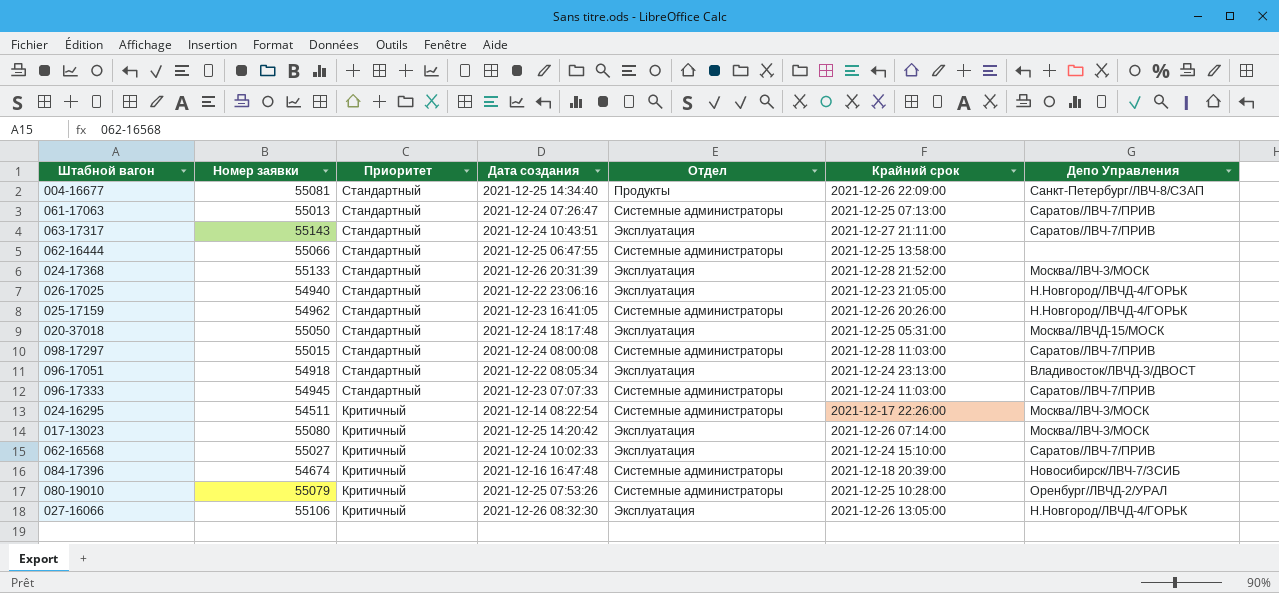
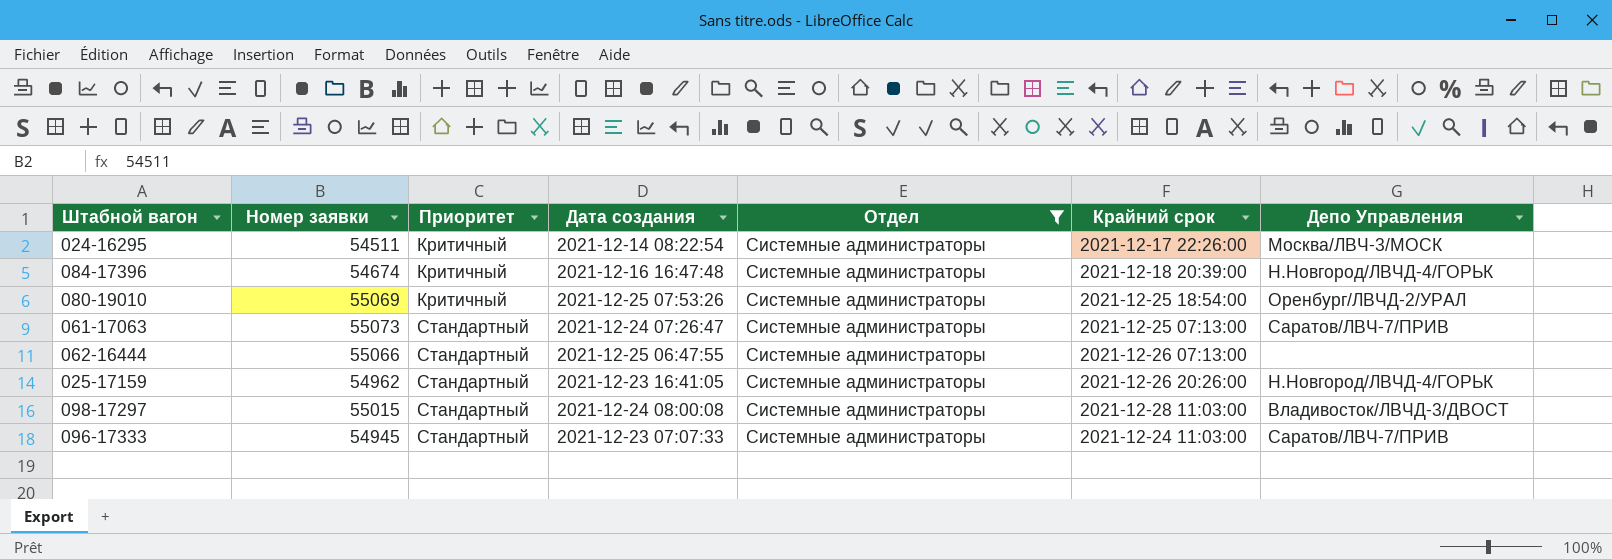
filter: none -> Отдел = Системные администраторы
row order: Приоритет descending -> Приоритет ascending
084-17396 | Депо Управления: Новосибирск/ЛВЧ-7/ЗСИБ -> Н.Новгород/ЛВЧД-4/ГОРЬК
080-19010 | Номер заявки: 55079 -> 55069
080-19010 | Крайний срок: 2021-12-25 10:28:00 -> 2021-12-25 18:54:00
061-17063 | Номер заявки: 55013 -> 55073
062-16444 | Крайний срок: 2021-12-25 13:58:00 -> 2021-12-26 07:13:00
098-17297 | Депо Управления: Саратов/ЛВЧ-7/ПРИВ -> Владивосток/ЛВЧД-3/ДВОСТ

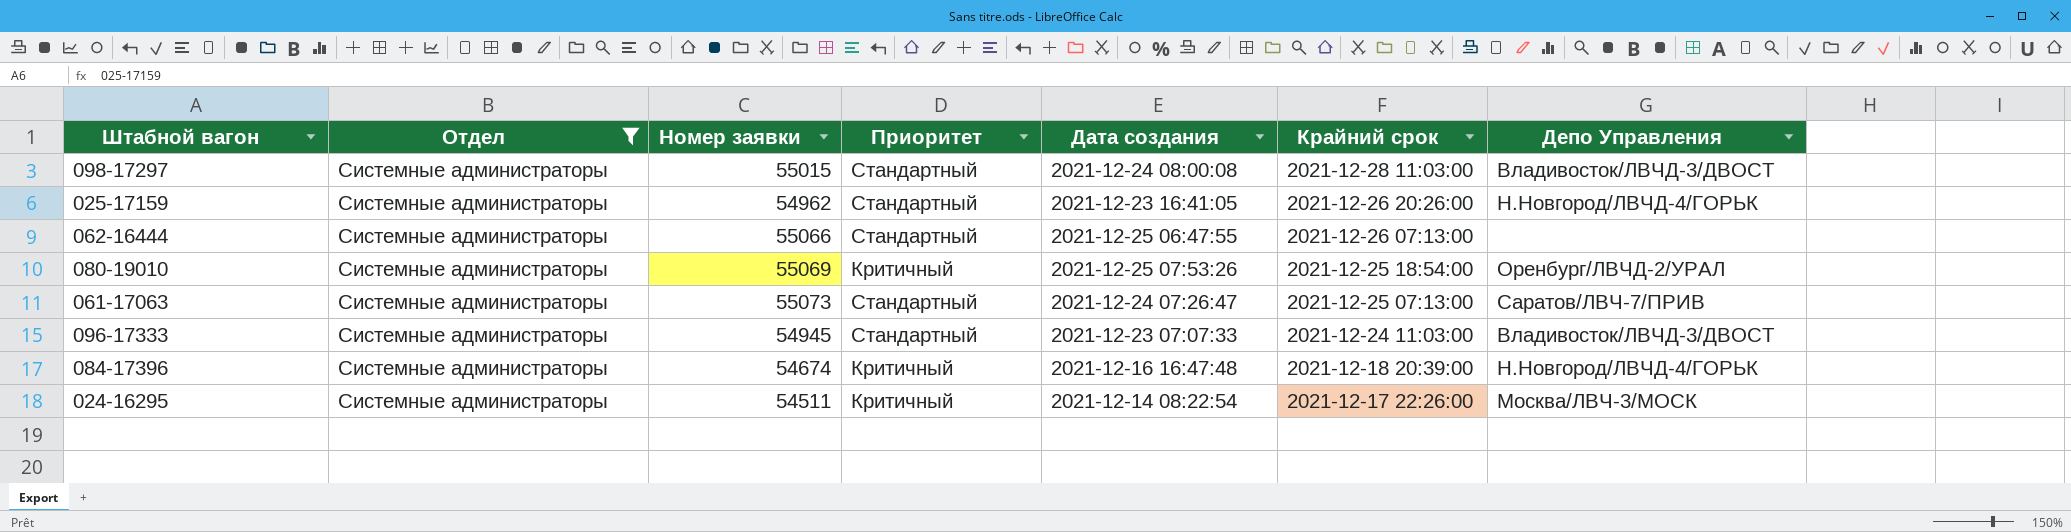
row order: Приоритет ascending -> Крайний срок descending
column Отдел | position: 5 -> 2
096-17333 | Депо Управления: Саратов/ЛВЧ-7/ПРИВ -> Владивосток/ЛВЧД-3/ДВОСТ

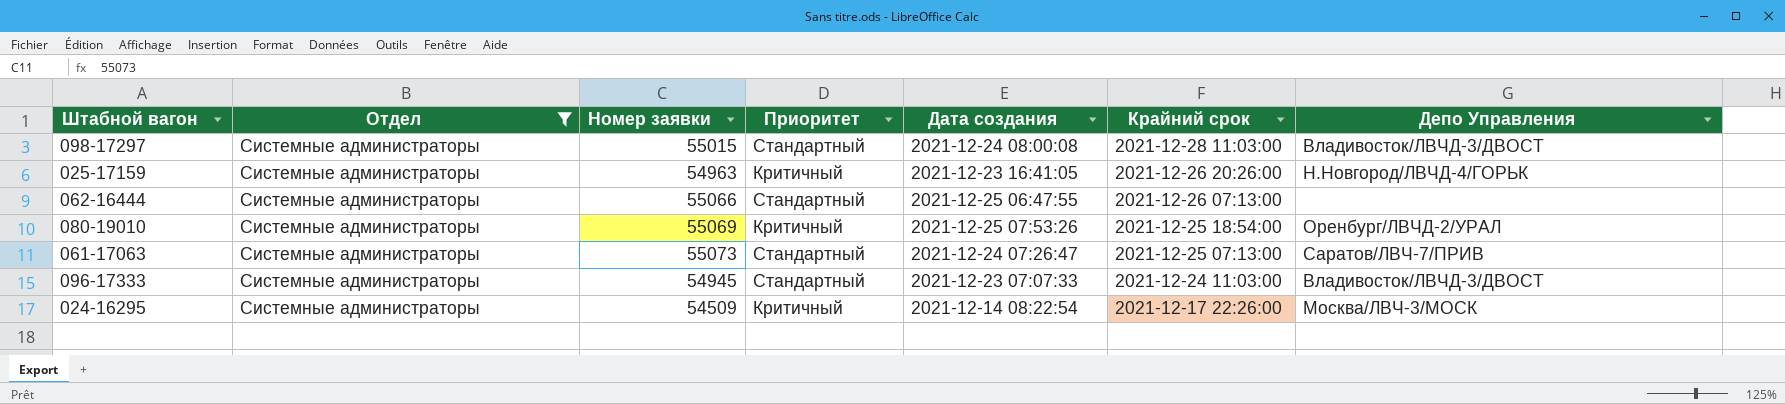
row 084-17396: Системные администраторы | 54674 | Критичный | 2021-12-16 16:47:48 | 2021-12-18 20:39:00 | Н.Новгород/ЛВЧД-4/ГОРЬК -> none
025-17159 | Номер заявки: 54962 -> 54963
025-17159 | Приоритет: Стандартный -> Критичный
024-16295 | Номер заявки: 54511 -> 54509

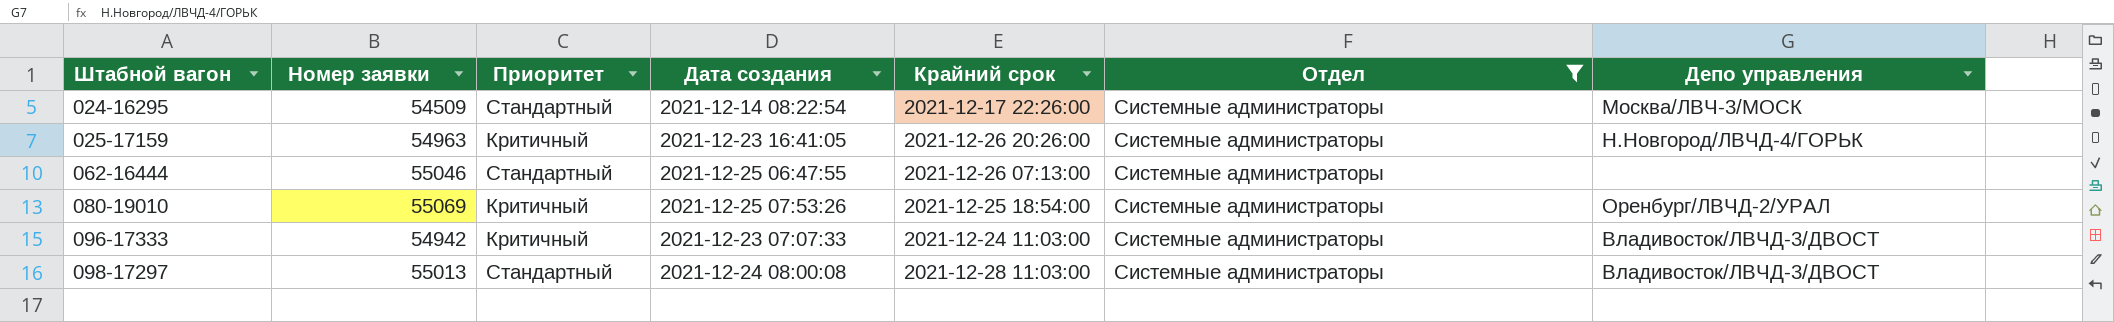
row order: Крайний срок descending -> Штабной вагон ascending
column Отдел | position: 2 -> 6
column name: Депо Управления -> Депо управления
row 061-17063: Системные администраторы | 55073 | Стандартный | 2021-12-24 07:26:47 | 2021-12-25 07:13:00 | Саратов/ЛВЧ-7/ПРИВ -> none
024-16295 | Приоритет: Критичный -> Стандартный
062-16444 | Номер заявки: 55066 -> 55046
096-17333 | Номер заявки: 54945 -> 54942
096-17333 | Приоритет: Стандартный -> Критичный
098-17297 | Номер заявки: 55015 -> 55013

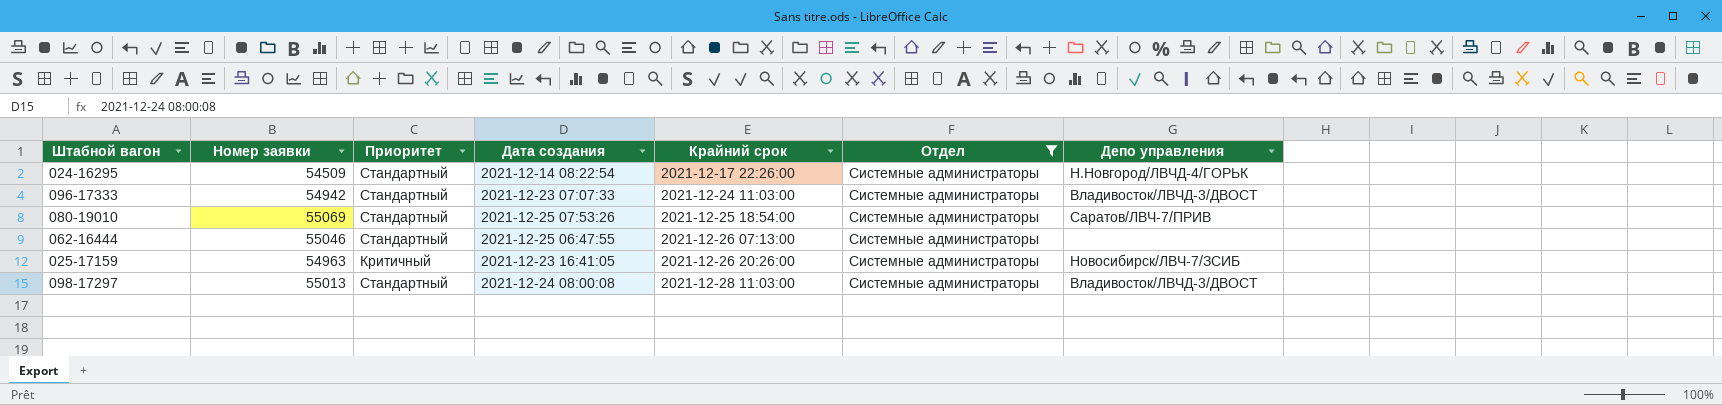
row order: Штабной вагон ascending -> Крайний срок ascending
024-16295 | Депо управления: Москва/ЛВЧ-3/МОСК -> Н.Новгород/ЛВЧД-4/ГОРЬК
096-17333 | Приоритет: Критичный -> Стандартный
080-19010 | Приоритет: Критичный -> Стандартный
080-19010 | Депо управления: Оренбург/ЛВЧД-2/УРАЛ -> Саратов/ЛВЧ-7/ПРИВ
025-17159 | Депо управления: Н.Новгород/ЛВЧД-4/ГОРЬК -> Новосибирск/ЛВЧ-7/ЗСИБ

